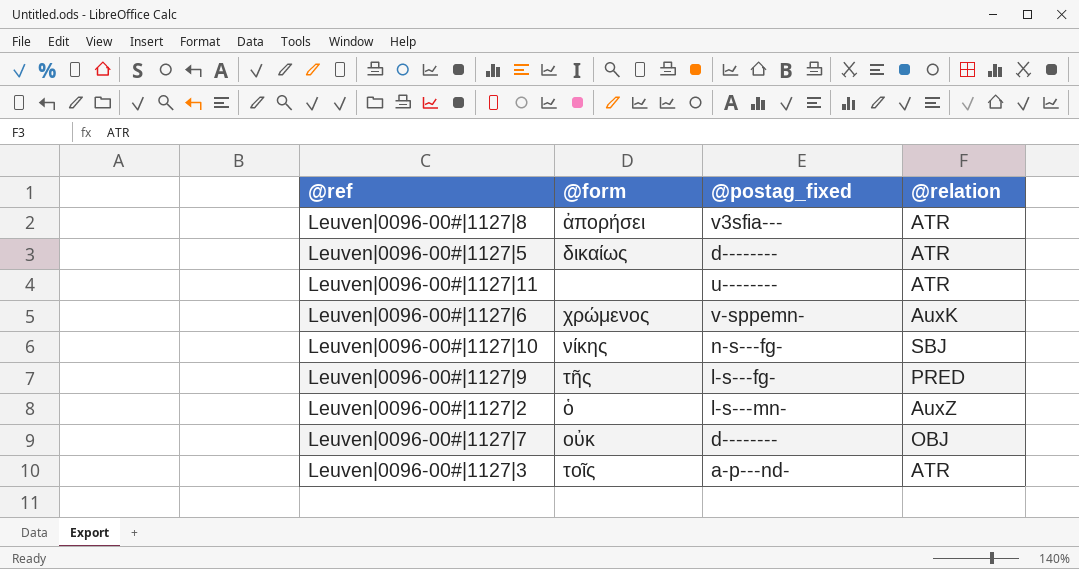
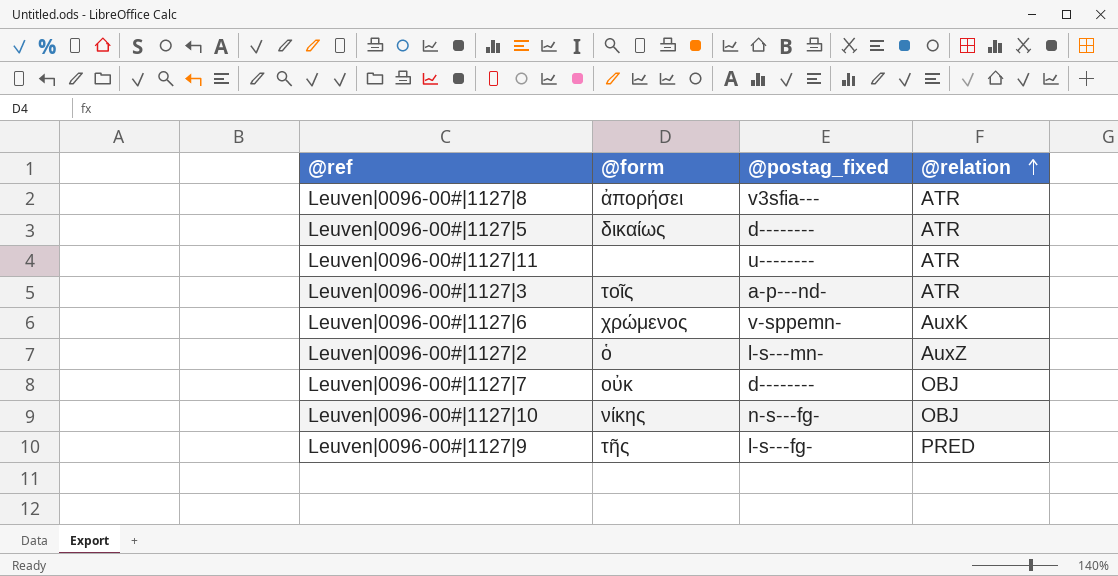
row order: none -> @relation ascending
Leuven|0096-00#|1127|10 | @relation: SBJ -> OBJ

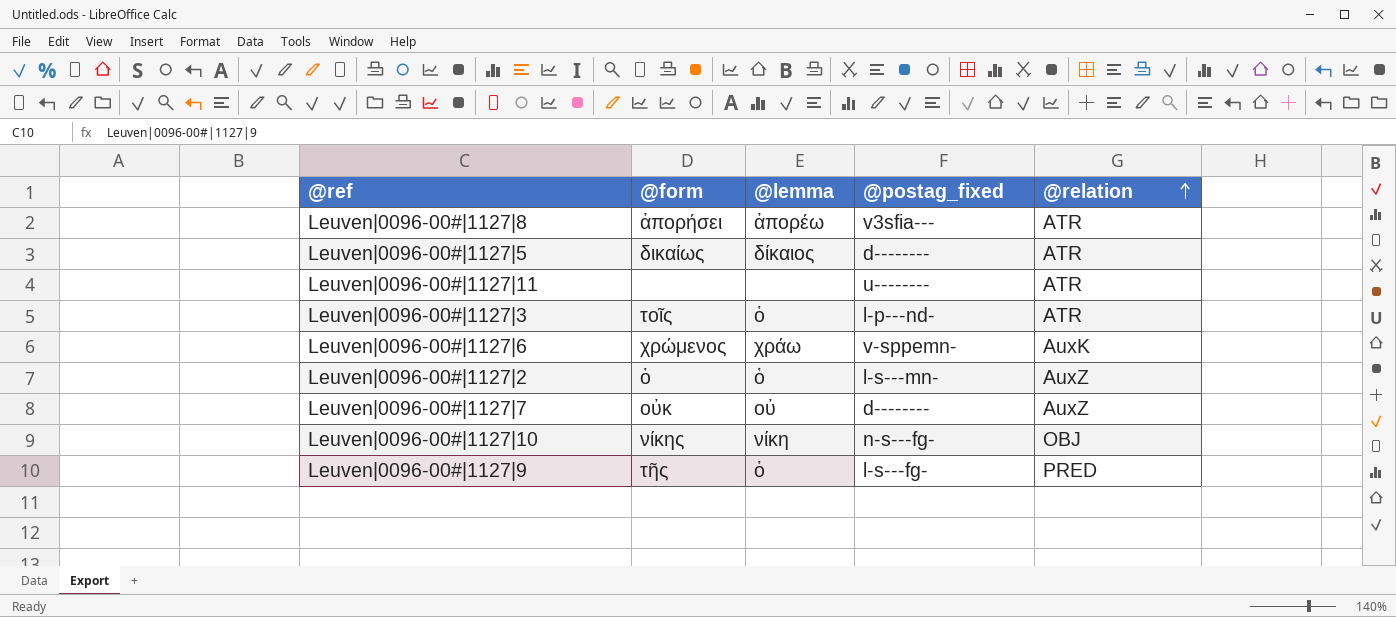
column @lemma | position: none -> 3
Leuven|0096-00#|1127|3 | @postag_fixed: a-p---nd- -> l-p---nd-
Leuven|0096-00#|1127|7 | @relation: OBJ -> AuxZ

